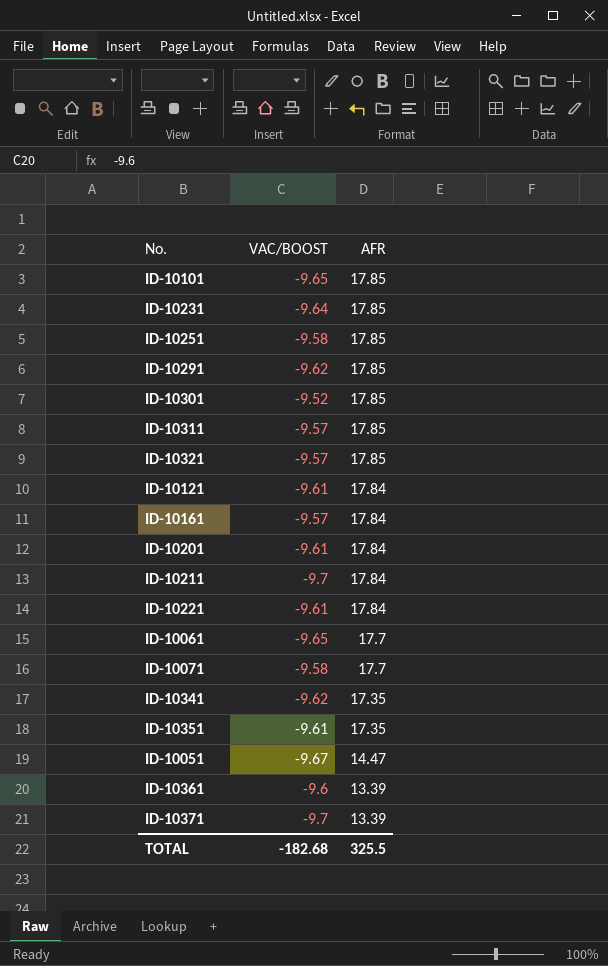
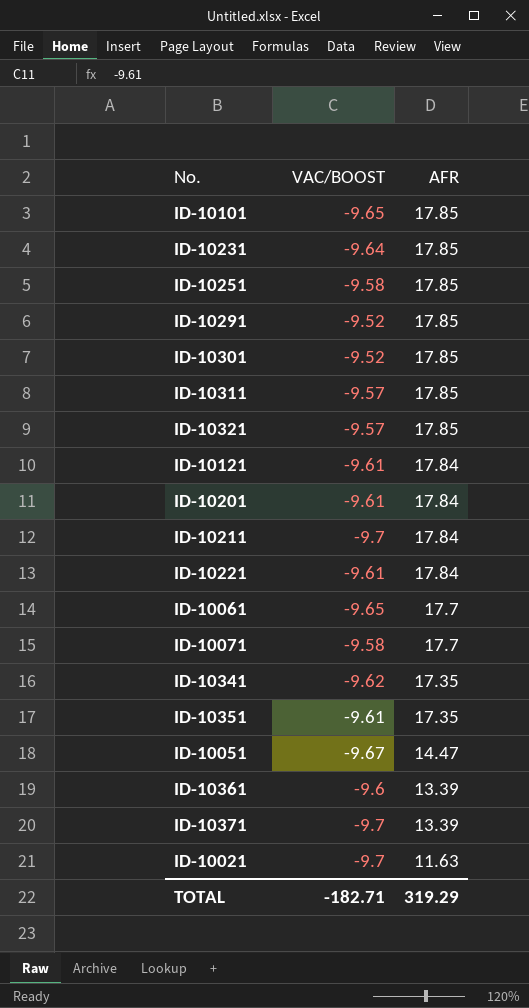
row ID-10161: -9.57 | 17.84 -> none
ID-10291 | VAC/BOOST: -9.62 -> -9.52
row ID-10021: none -> -9.7 | 11.63
TOTAL | VAC/BOOST: -182.68 -> -182.71
TOTAL | AFR: 325.5 -> 319.29

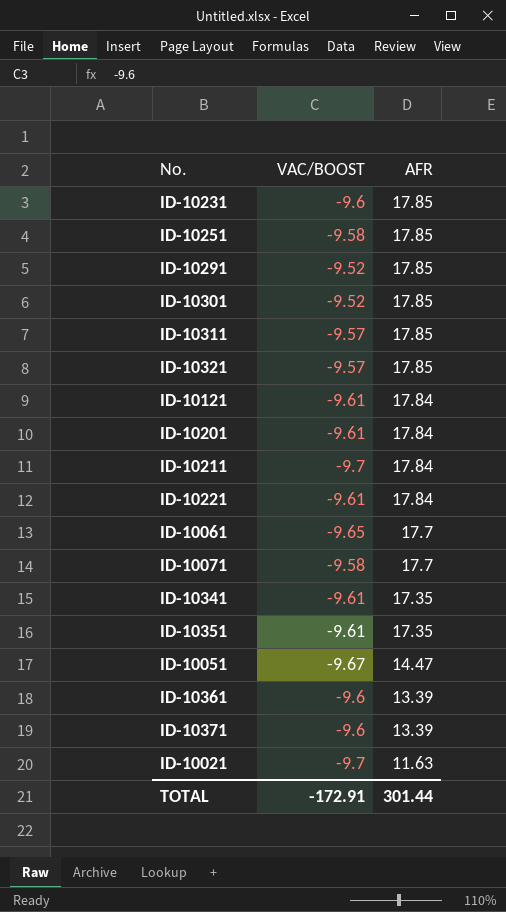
row ID-10101: -9.65 | 17.85 -> none
ID-10231 | VAC/BOOST: -9.64 -> -9.6
ID-10341 | VAC/BOOST: -9.62 -> -9.61
ID-10371 | VAC/BOOST: -9.7 -> -9.6
TOTAL | VAC/BOOST: -182.71 -> -172.91
TOTAL | AFR: 319.29 -> 301.44

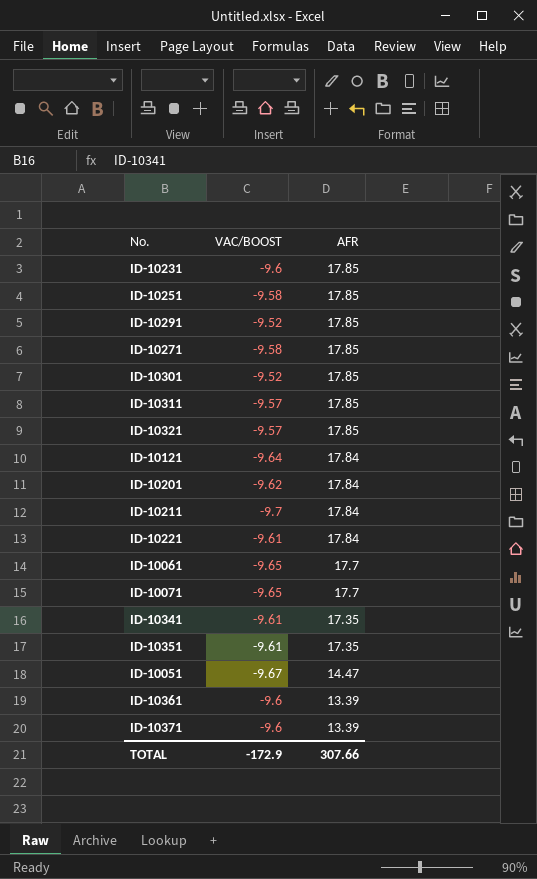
row ID-10021: -9.7 | 11.63 -> none
row ID-10271: none -> -9.58 | 17.85
ID-10121 | VAC/BOOST: -9.61 -> -9.64
ID-10201 | VAC/BOOST: -9.61 -> -9.62
ID-10071 | VAC/BOOST: -9.58 -> -9.65
TOTAL | VAC/BOOST: -172.91 -> -172.9
TOTAL | AFR: 301.44 -> 307.66

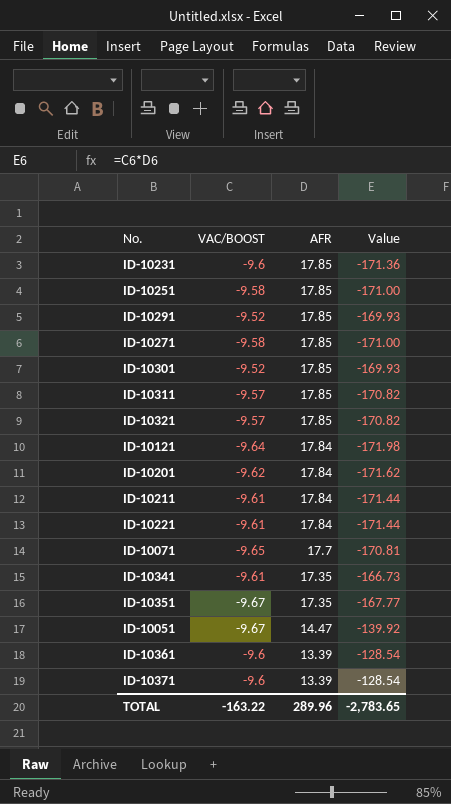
column Value | formula: none -> [VAC/BOOST] * [AFR]
row ID-10061: -9.65 | 17.7 -> none
ID-10211 | VAC/BOOST: -9.7 -> -9.61
ID-10351 | VAC/BOOST: -9.61 -> -9.67
TOTAL | VAC/BOOST: -172.9 -> -163.22
TOTAL | AFR: 307.66 -> 289.96

